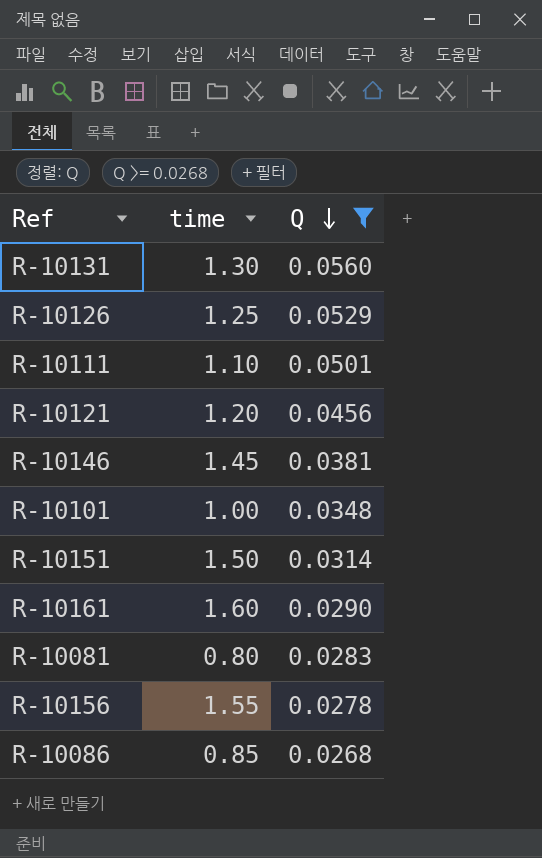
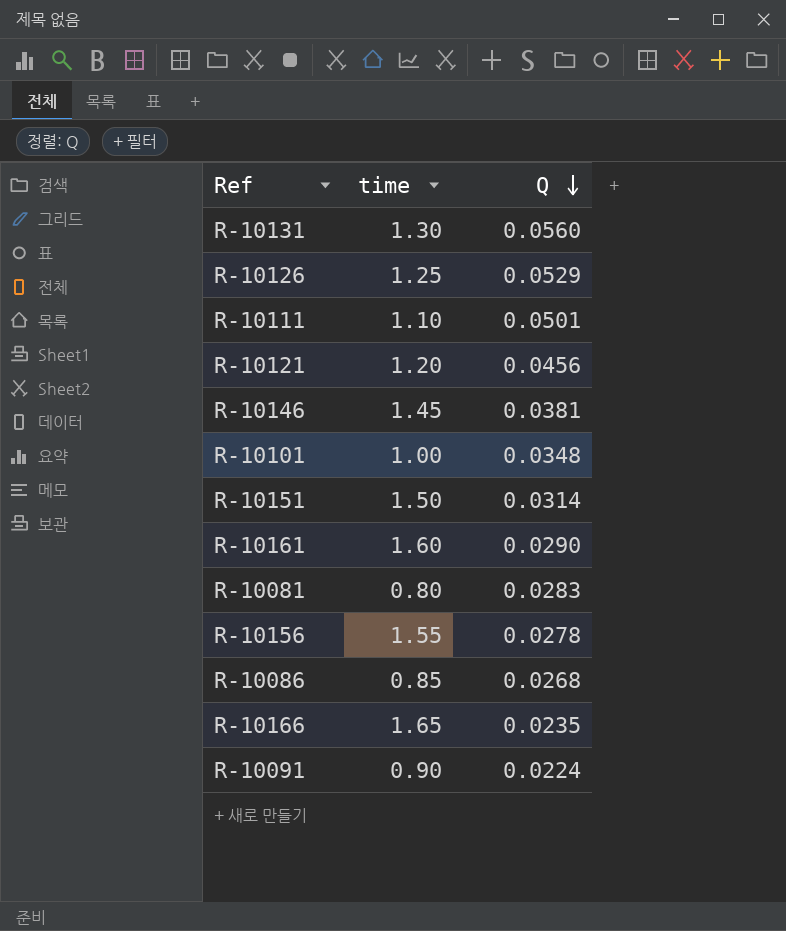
filter: Q >= 0.0268 -> none

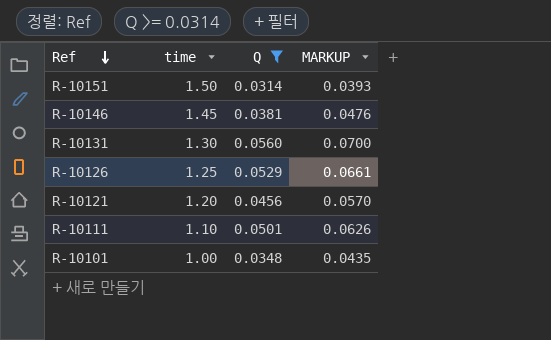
filter: none -> Q >= 0.0314
row order: Q descending -> Ref descending
column MARKUP | formula: none -> [Q] * 1.25

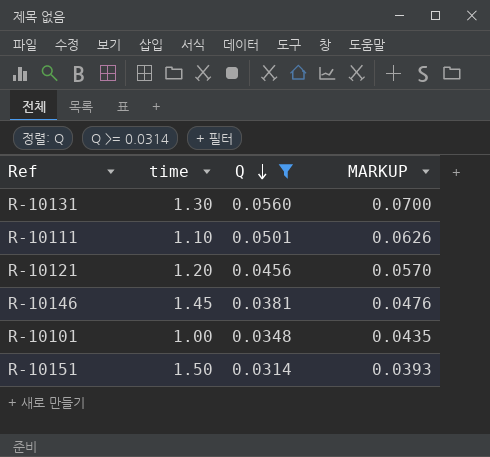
row order: Ref descending -> Q descending
row R-10126: 1.25 | 0.0529 | 0.0661 -> none

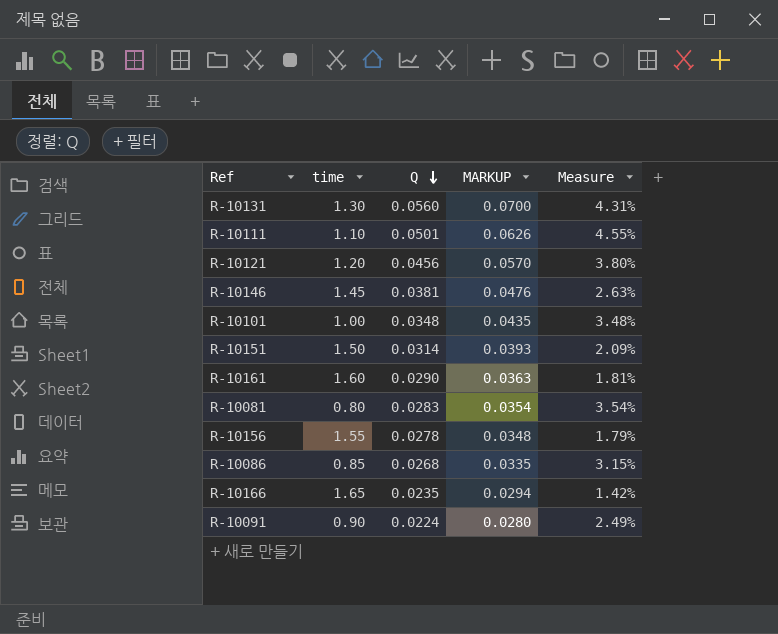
filter: Q >= 0.0314 -> none
column Measure | formula: none -> [Q] / [time]

